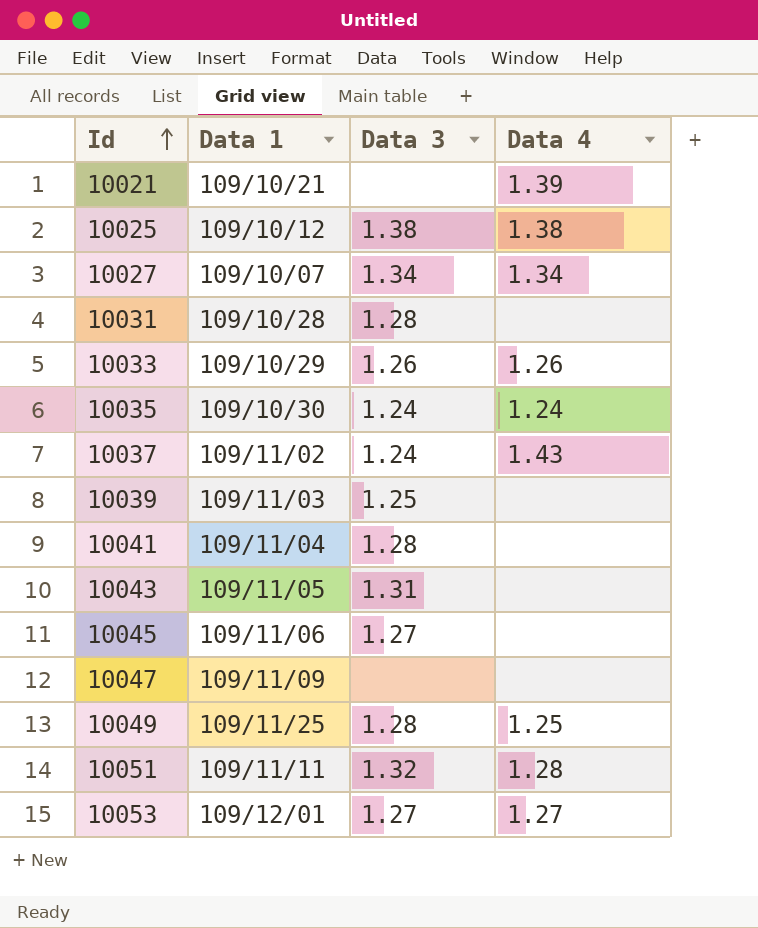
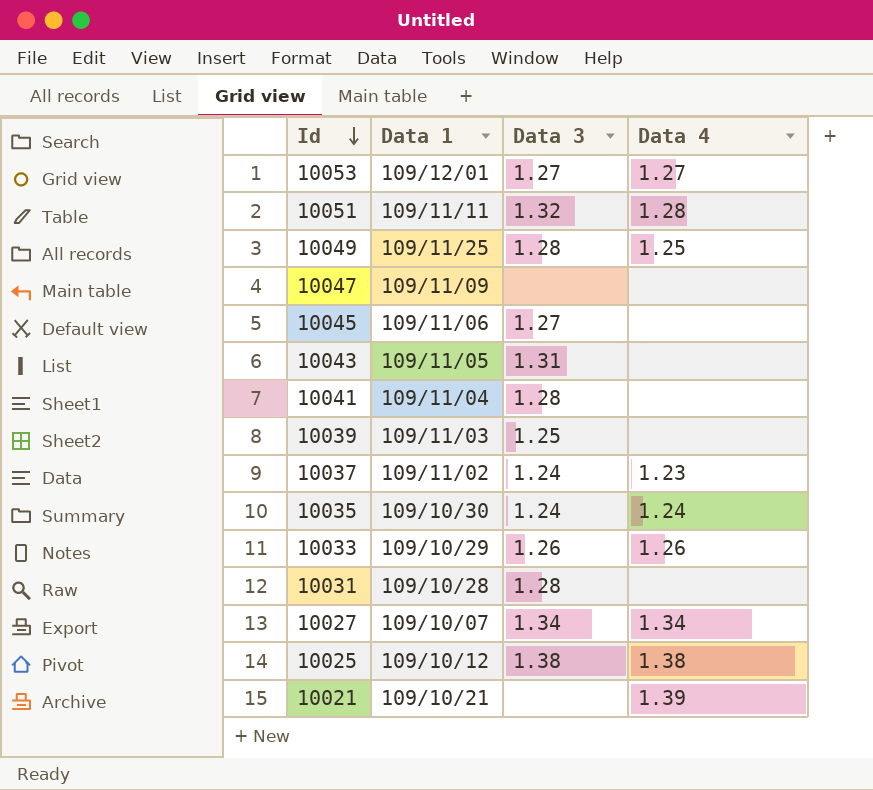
row order: Id ascending -> Id descending
10037 | Data 4: 1.43 -> 1.23

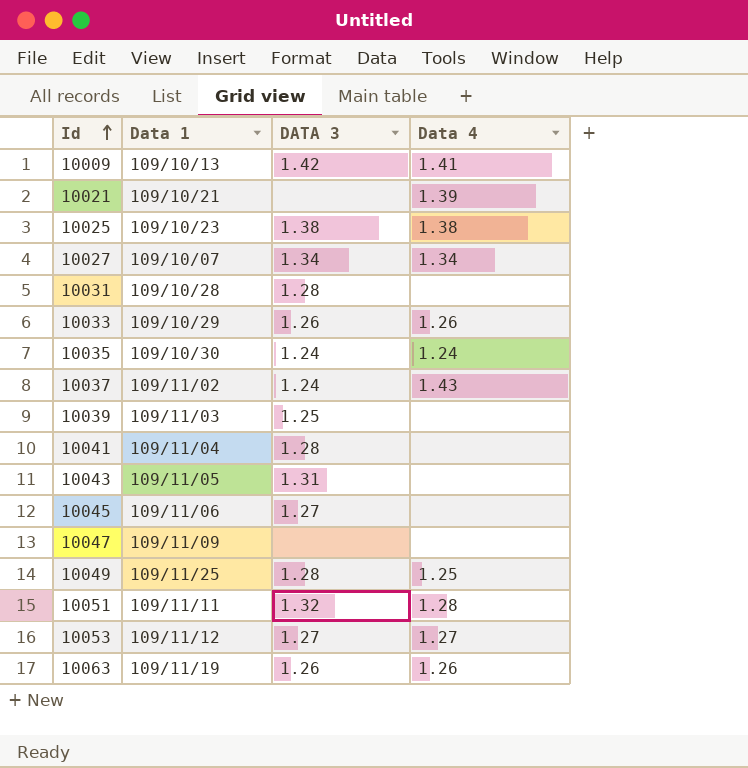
row order: Id descending -> Id ascending
column name: Data 3 -> DATA 3
row 10009: none -> 109/10/13 | 1.42 | 1.41
10025 | Data 1: 109/10/12 -> 109/10/23
10037 | Data 4: 1.23 -> 1.43
10053 | Data 1: 109/12/01 -> 109/11/12
row 10063: none -> 109/11/19 | 1.26 | 1.26

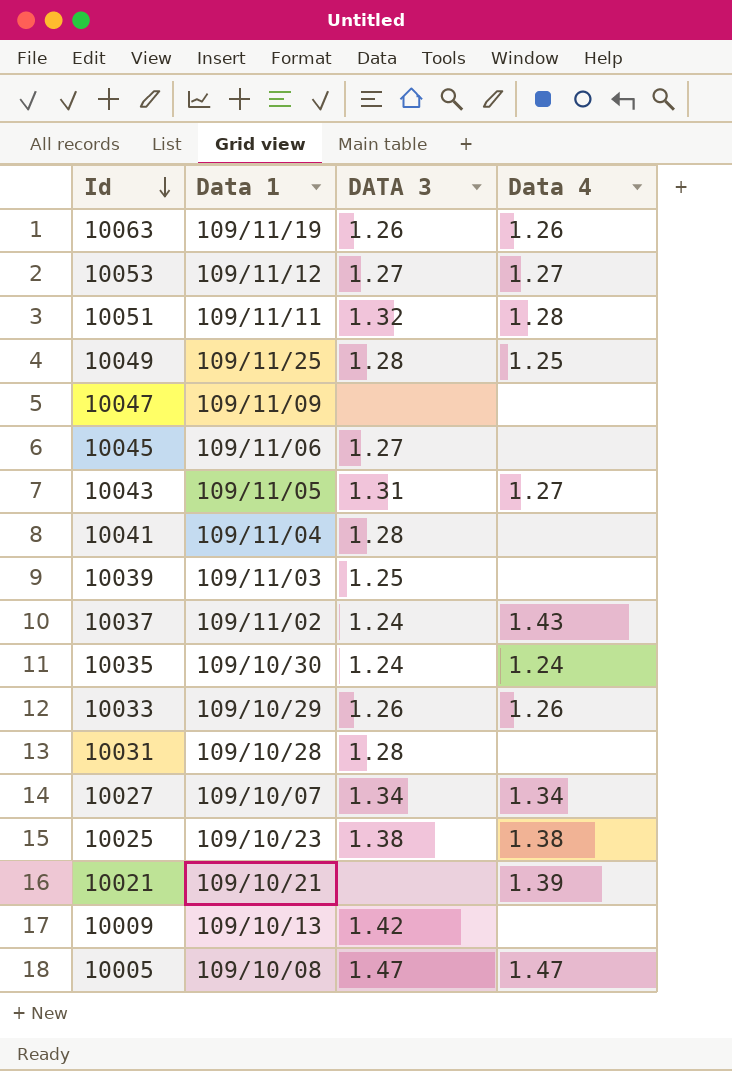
row order: Id ascending -> Id descending
10043 | Data 4: none -> 1.27
10009 | Data 4: 1.41 -> none
row 10005: none -> 109/10/08 | 1.47 | 1.47

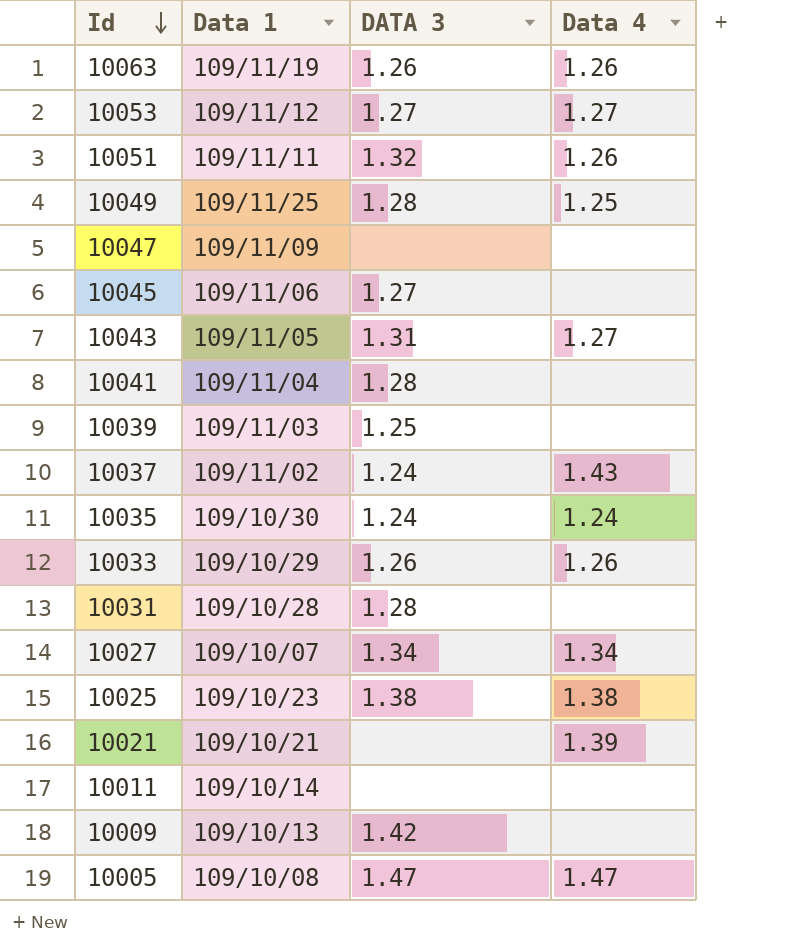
10051 | Data 4: 1.28 -> 1.26
row 10011: none -> 109/10/14 | none | none

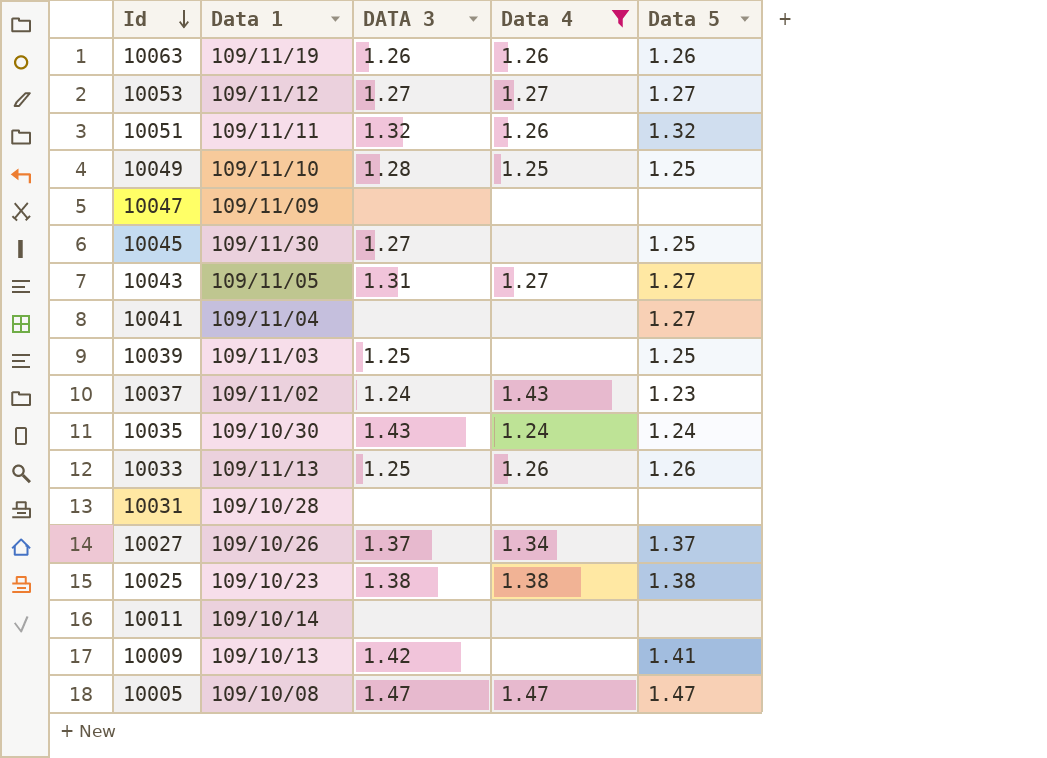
filter: none -> Data 4 != 1.39
column Data 5 | position: none -> 5
10049 | Data 1: 109/11/25 -> 109/11/10
10045 | Data 1: 109/11/06 -> 109/11/30
10041 | DATA 3: 1.28 -> none
10035 | DATA 3: 1.24 -> 1.43
10033 | Data 1: 109/10/29 -> 109/11/13
10033 | DATA 3: 1.26 -> 1.25
10031 | DATA 3: 1.28 -> none
10027 | Data 1: 109/10/07 -> 109/10/26
10027 | DATA 3: 1.34 -> 1.37

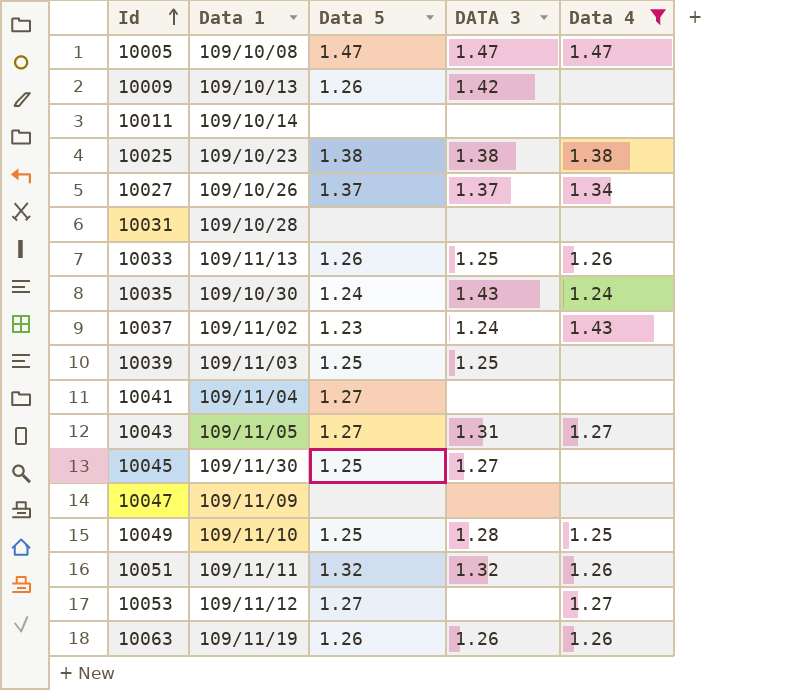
row order: Id descending -> Id ascending
column Data 5 | position: 5 -> 3
10009 | Data 5: 1.41 -> 1.26
10053 | DATA 3: 1.27 -> none

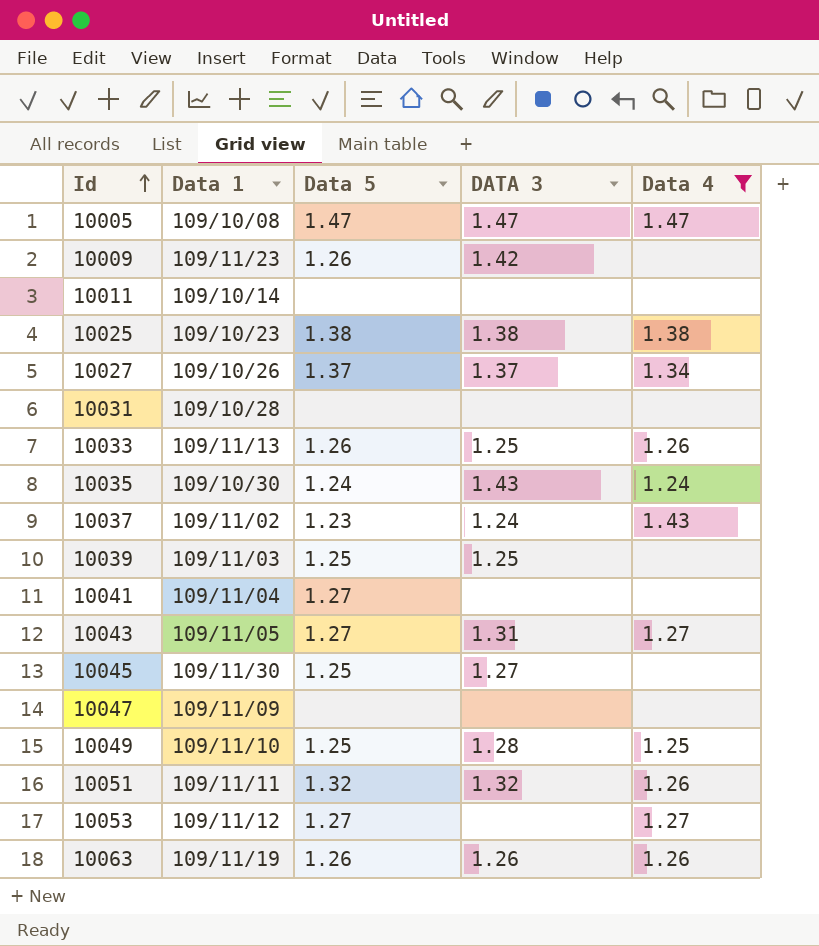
10009 | Data 1: 109/10/13 -> 109/11/23

